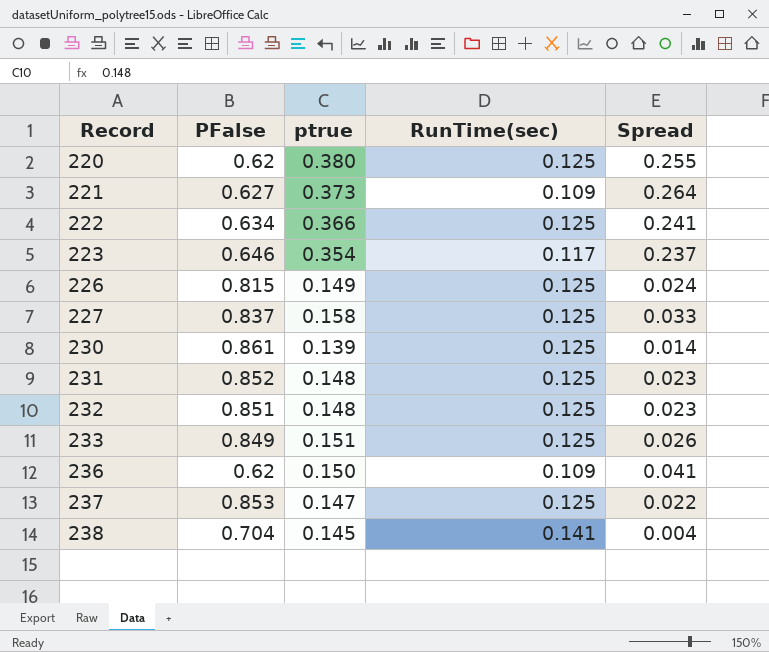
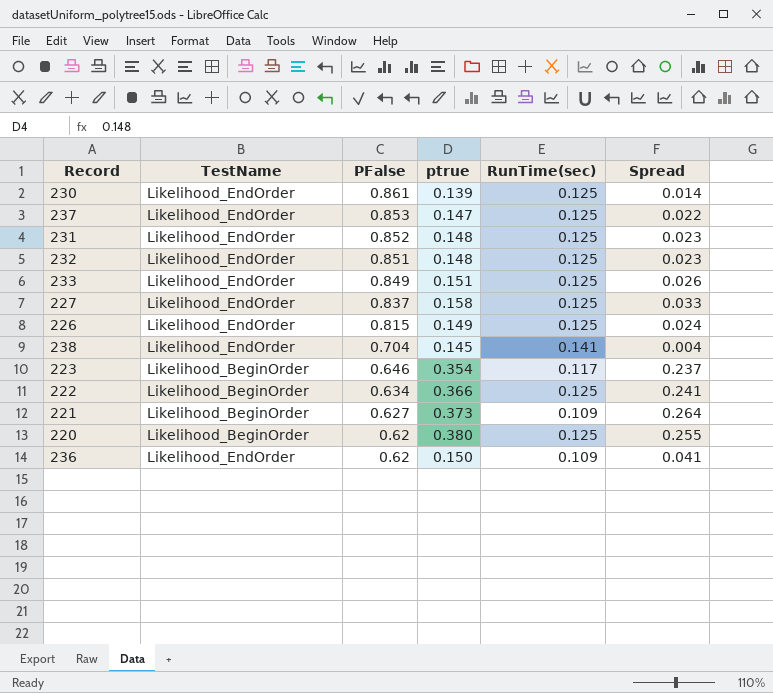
row order: Record ascending -> PFalse descending
column TestName | position: none -> 2

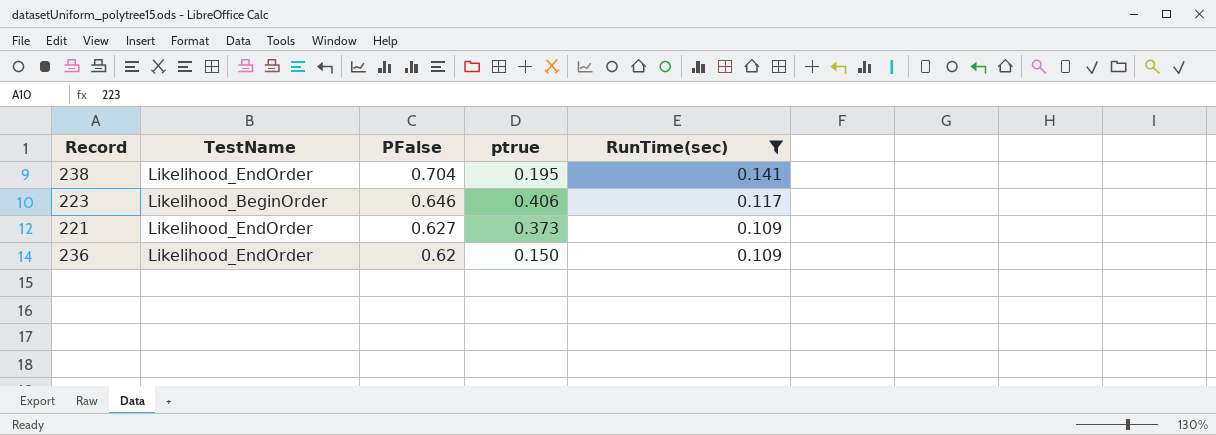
filter: none -> RunTime(sec) != 0.125
column Spread | formula: [ptrue] - [RunTime(sec)] -> none
238 | ptrue: 0.145 -> 0.195
223 | ptrue: 0.354 -> 0.406
221 | TestName: Likelihood_BeginOrder -> Likelihood_EndOrder

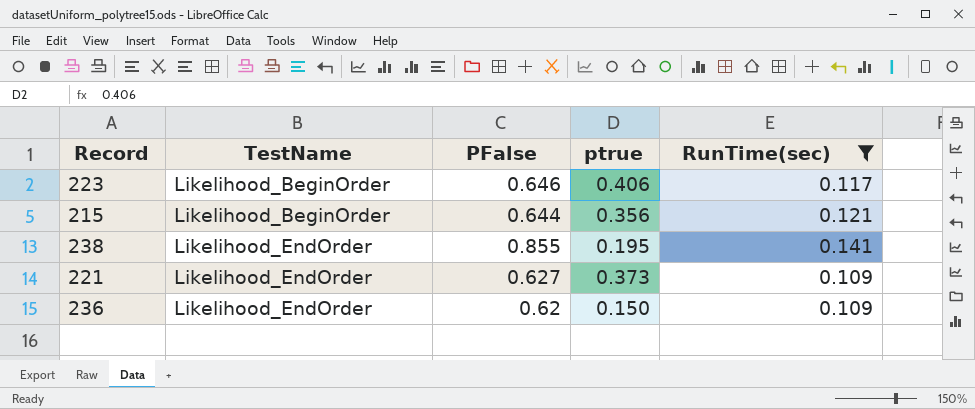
row order: PFalse descending -> TestName ascending
row 215: none -> Likelihood_BeginOrder | 0.644 | 0.356 | 0.121
238 | PFalse: 0.704 -> 0.855

